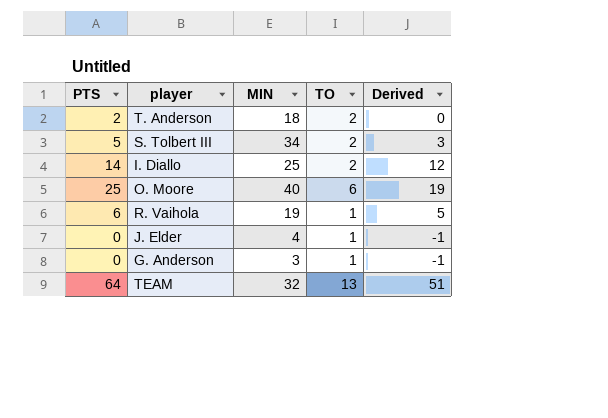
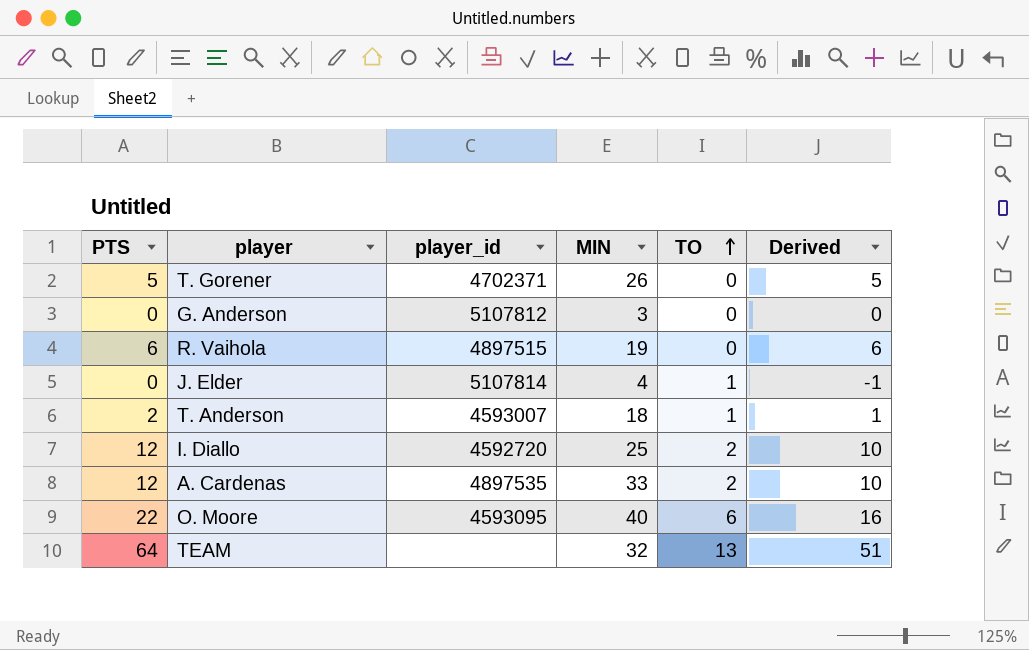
row order: none -> TO ascending
column player_id | position: none -> 3
row S. Tolbert III: 5 | 34 | 2 | 3 -> none
row T. Gorener: none -> 5 | 4702371 | 26 | 0 | 5
G. Anderson | TO: 1 -> 0
G. Anderson | Derived: -1 -> 0
R. Vaihola | TO: 1 -> 0
R. Vaihola | Derived: 5 -> 6
T. Anderson | TO: 2 -> 1
T. Anderson | Derived: 0 -> 1
I. Diallo | PTS: 14 -> 12
I. Diallo | Derived: 12 -> 10
row A. Cardenas: none -> 12 | 4897535 | 33 | 2 | 10
O. Moore | PTS: 25 -> 22
O. Moore | Derived: 19 -> 16

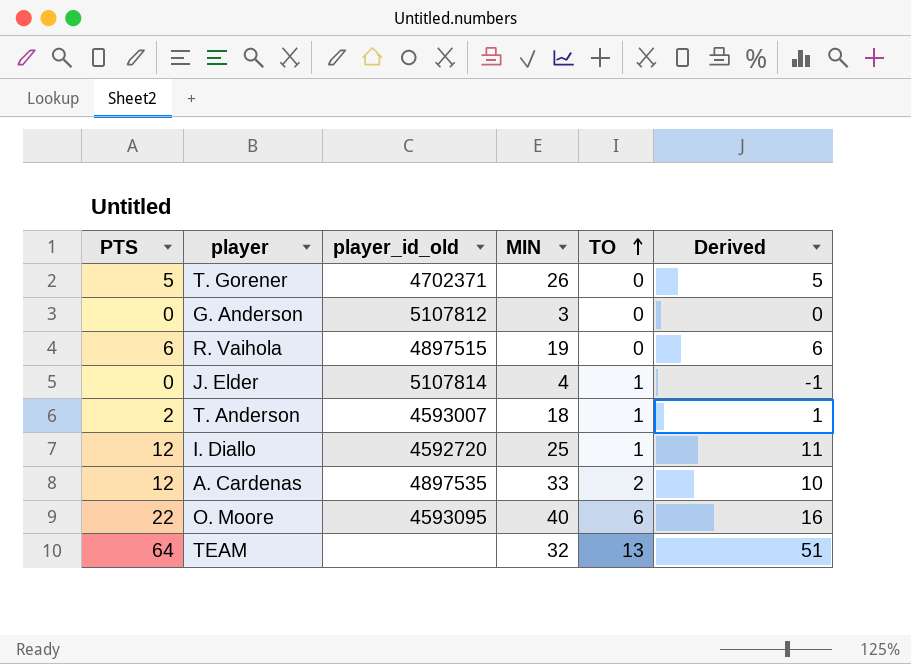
column name: player_id -> player_id_old
I. Diallo | TO: 2 -> 1
I. Diallo | Derived: 10 -> 11

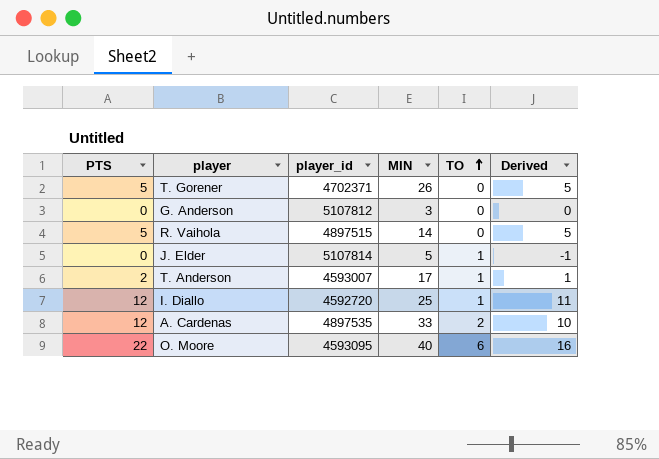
column name: player_id_old -> player_id
row TEAM: 64 | none | 32 | 13 | 51 -> none
R. Vaihola | PTS: 6 -> 5
R. Vaihola | MIN: 19 -> 14
R. Vaihola | Derived: 6 -> 5
J. Elder | MIN: 4 -> 5
T. Anderson | MIN: 18 -> 17

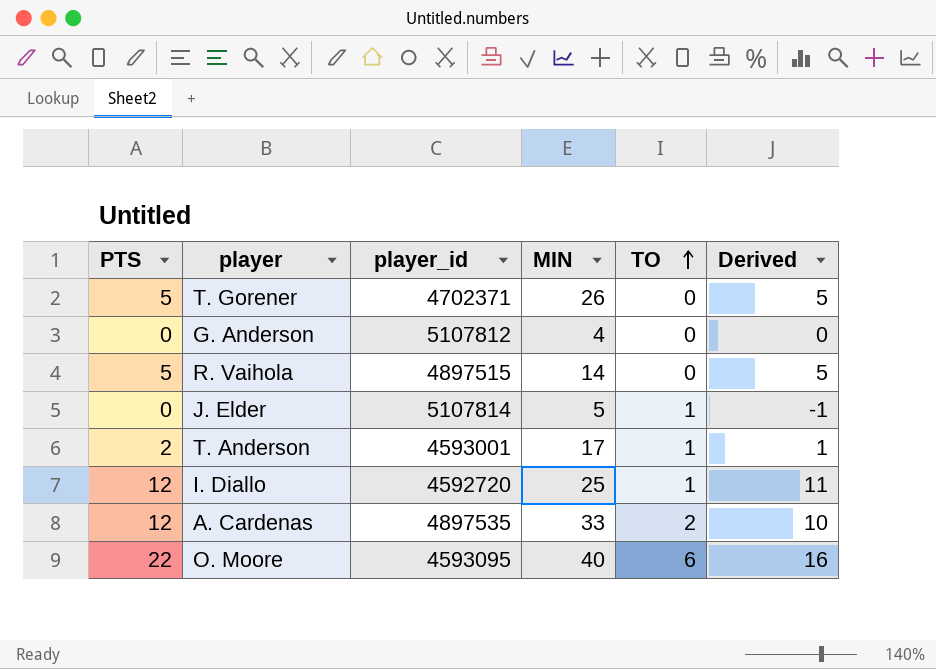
G. Anderson | MIN: 3 -> 4
T. Anderson | player_id: 4593007 -> 4593001

